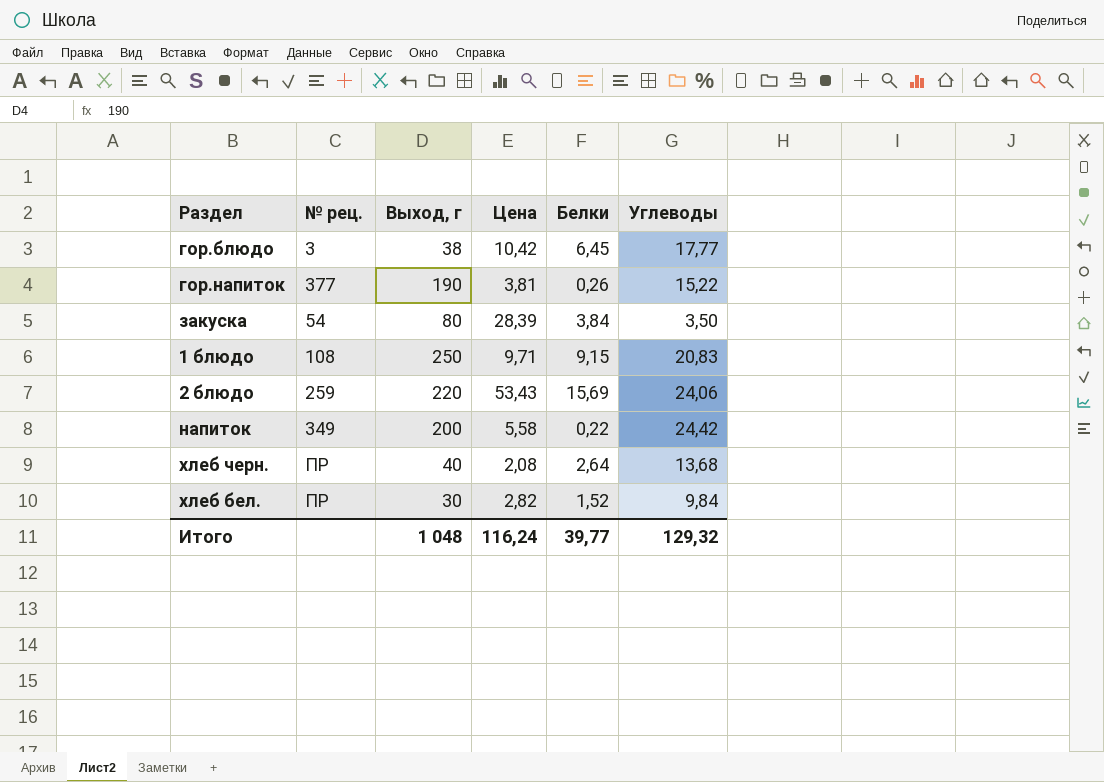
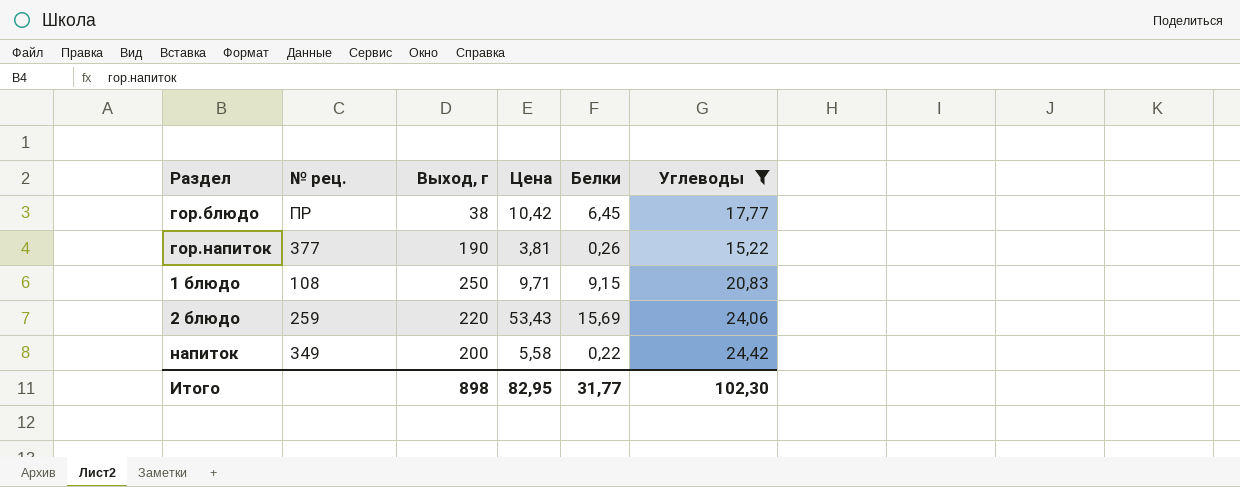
filter: none -> Углеводы >= 15,22
гор.блюдо | № рец.: 3 -> ПР
Итого | Выход, г: 1 048 -> 898
Итого | Цена: 116,24 -> 82,95
Итого | Белки: 39,77 -> 31,77
Итого | Углеводы: 129,32 -> 102,30

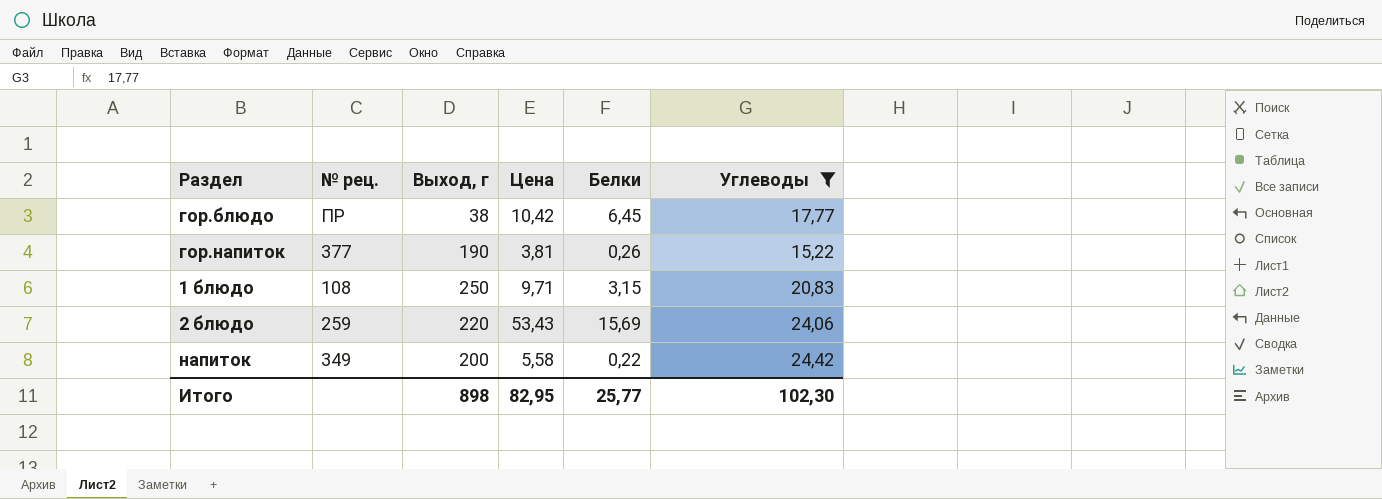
1 блюдо | Белки: 9,15 -> 3,15
Итого | Белки: 31,77 -> 25,77

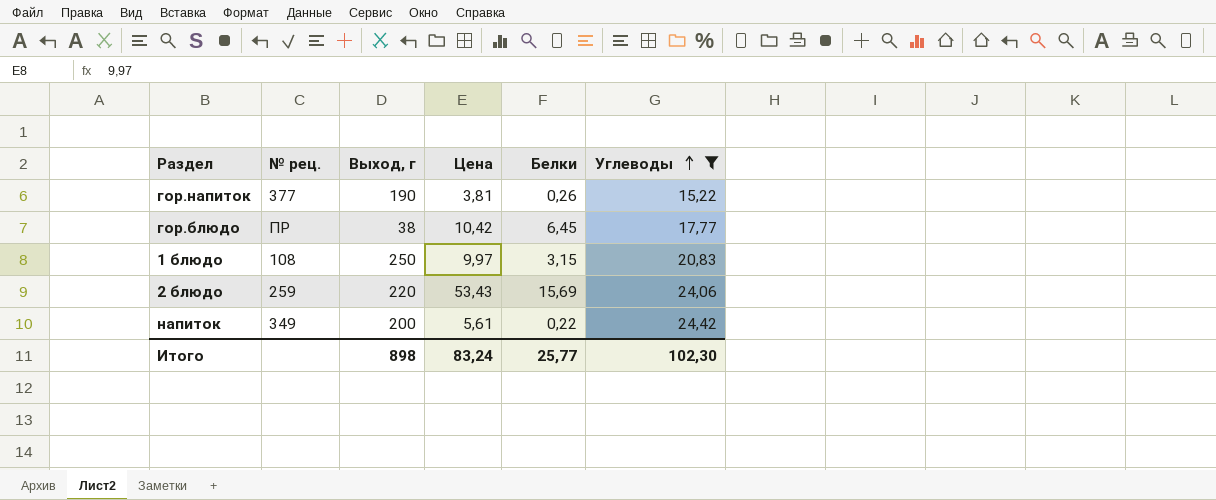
row order: none -> Углеводы ascending
1 блюдо | Цена: 9,71 -> 9,97
напиток | Цена: 5,58 -> 5,61
Итого | Цена: 82,95 -> 83,24

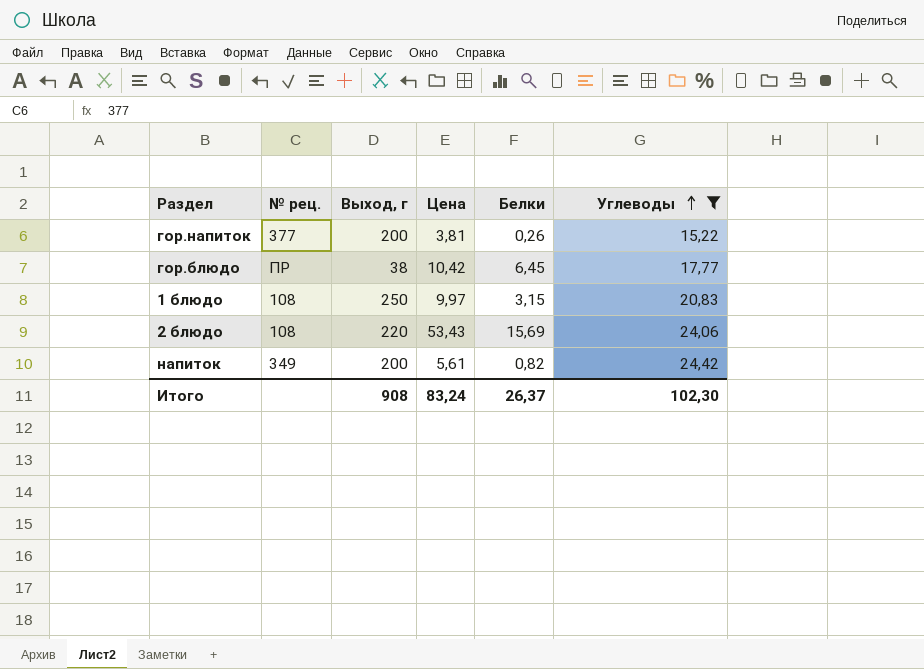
гор.напиток | Выход, г: 190 -> 200
2 блюдо | № рец.: 259 -> 108
напиток | Белки: 0,22 -> 0,82
Итого | Выход, г: 898 -> 908
Итого | Белки: 25,77 -> 26,37

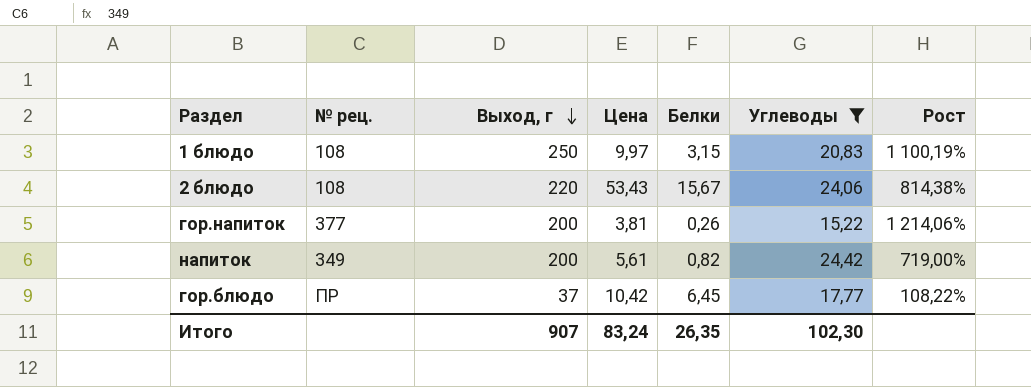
row order: Углеводы ascending -> Выход, г descending
column Рост | formula: none -> ([Выход, г] - [Углеводы]) / [Углеводы]
2 блюдо | Белки: 15,69 -> 15,67
гор.блюдо | Выход, г: 38 -> 37
Итого | Выход, г: 908 -> 907
Итого | Белки: 26,37 -> 26,35

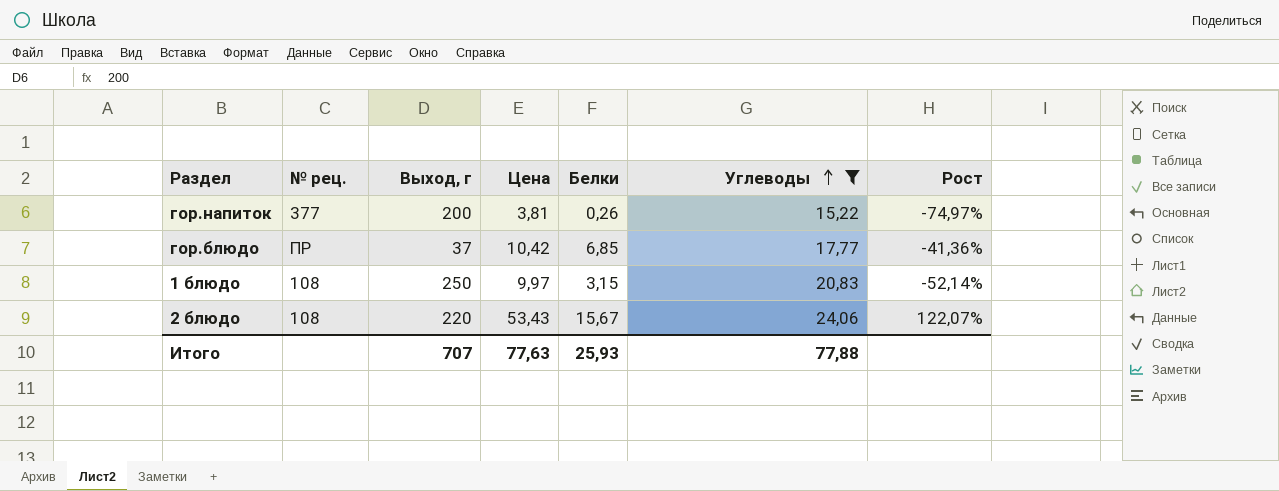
row order: Выход, г descending -> Углеводы ascending
column Рост | formula: ([Выход, г] - [Углеводы]) / [Углеводы] -> ([Цена] - [Углеводы]) / [Углеводы]
row напиток: 349 | 200 | 5,61 | 0,82 | 24,42 | 719,00% -> none
гор.блюдо | Белки: 6,45 -> 6,85
Итого | Выход, г: 907 -> 707
Итого | Цена: 83,24 -> 77,63
Итого | Белки: 26,35 -> 25,93
Итого | Углеводы: 102,30 -> 77,88

